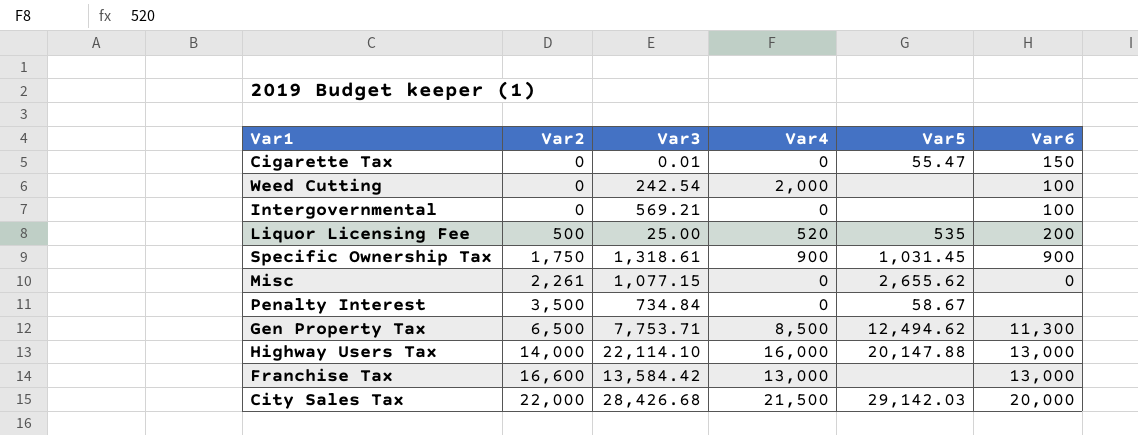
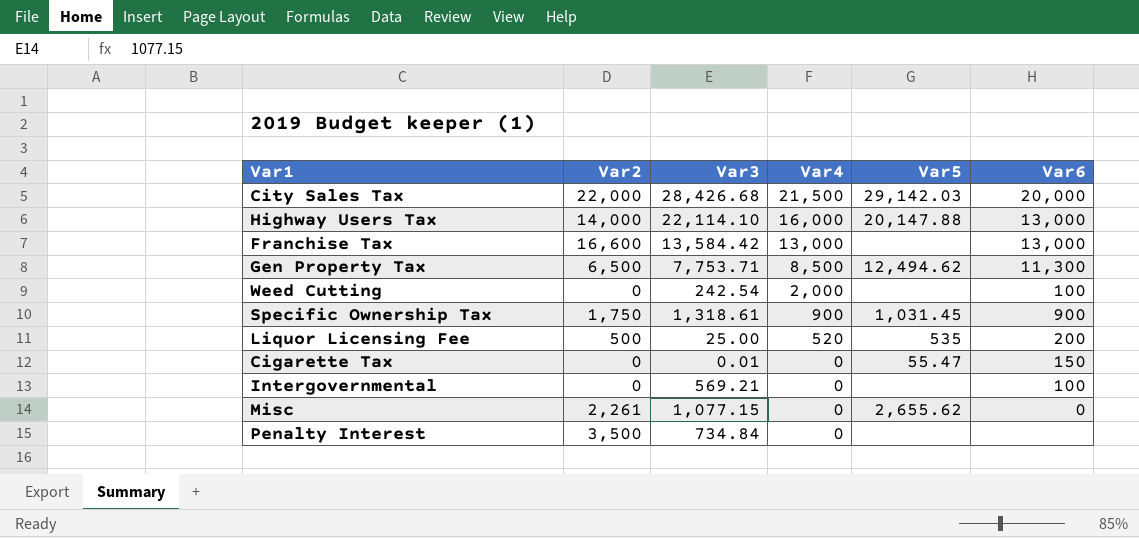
row order: Var2 ascending -> Var4 descending
Penalty Interest | Var5: 58.67 -> none

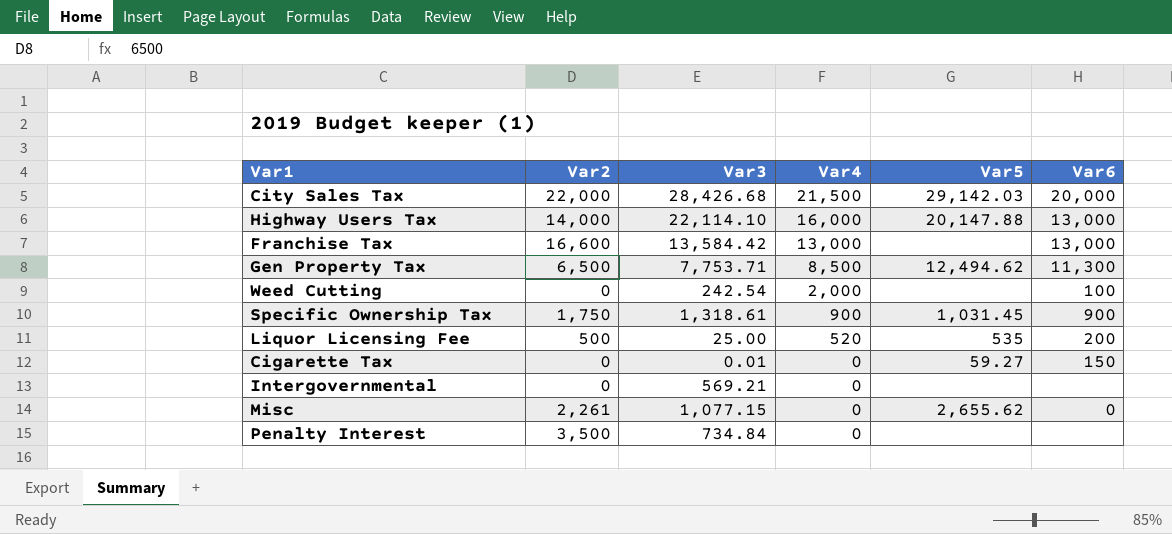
Cigarette Tax | Var5: 55.47 -> 59.27
Intergovernmental | Var6: 100 -> none

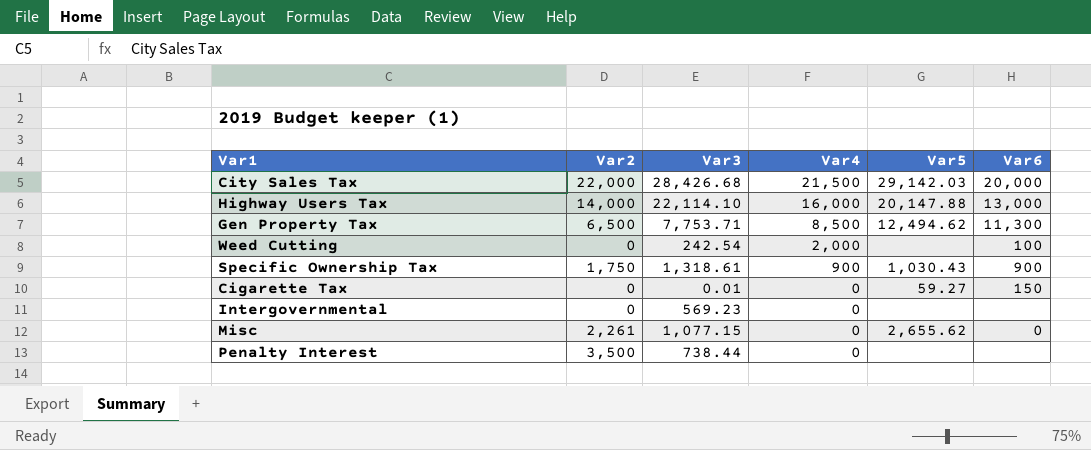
row Franchise Tax: 16,600 | 13,584.42 | 13,000 | none | 13,000 -> none
row Liquor Licensing Fee: 500 | 25.00 | 520 | 535 | 200 -> none
Specific Ownership Tax | Var5: 1,031.45 -> 1,030.43
Intergovernmental | Var3: 569.21 -> 569.23
Penalty Interest | Var3: 734.84 -> 738.44

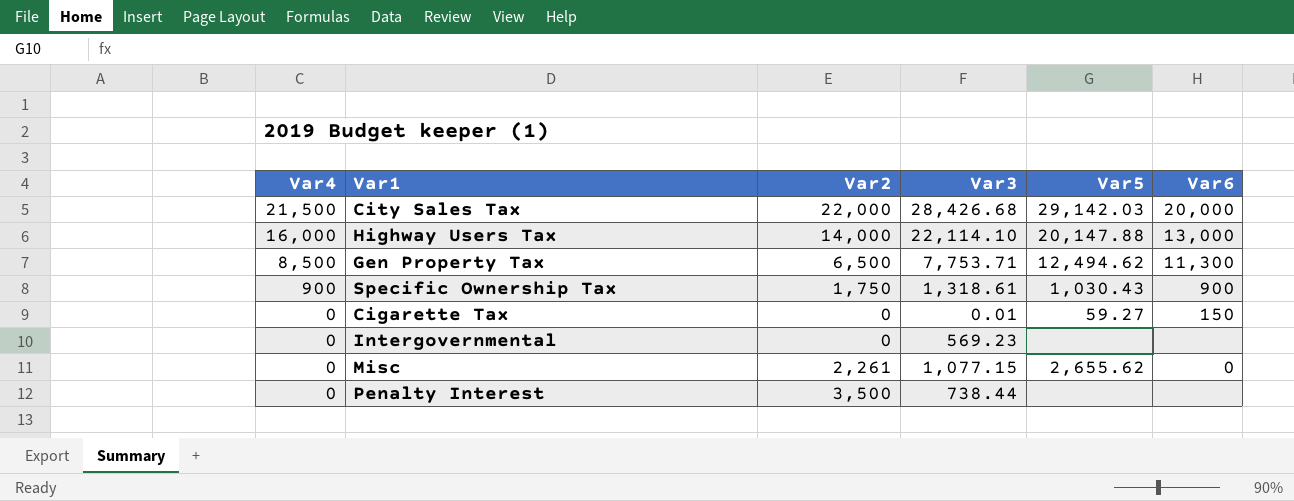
column Var4 | position: 4 -> 1
row Weed Cutting: 0 | 242.54 | 2,000 | none | 100 -> none

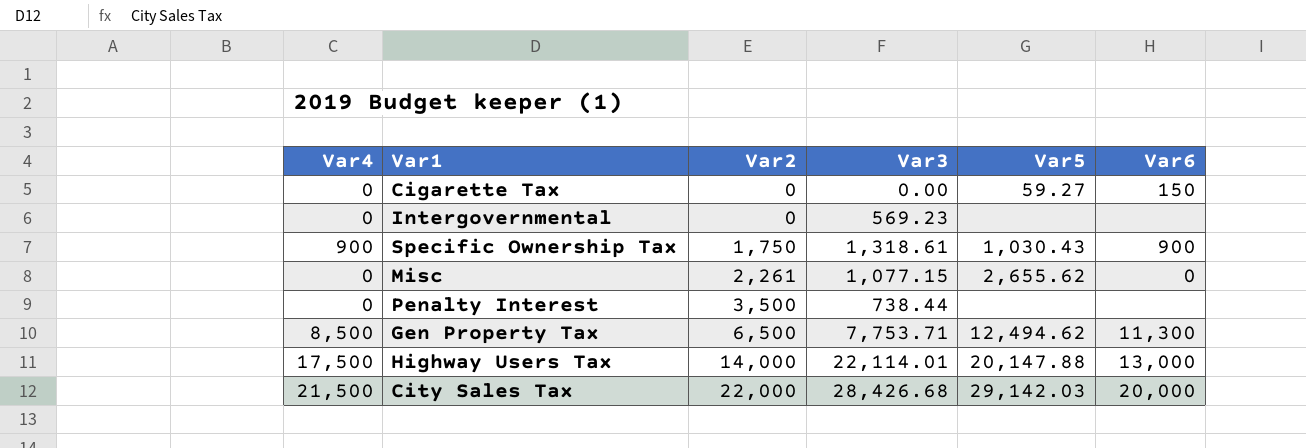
row order: Var4 descending -> Var2 ascending
Cigarette Tax | Var3: 0.01 -> 0.00
Highway Users Tax | Var4: 16,000 -> 17,500
Highway Users Tax | Var3: 22,114.10 -> 22,114.01

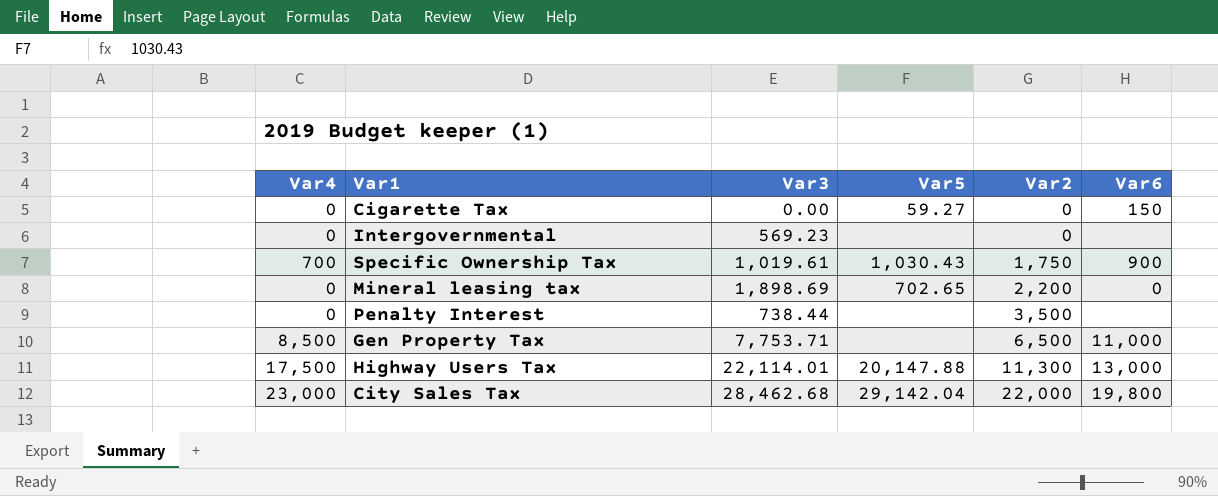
column Var2 | position: 3 -> 5
row Misc: 0 | 2,261 | 1,077.15 | 2,655.62 | 0 -> none
Specific Ownership Tax | Var4: 900 -> 700
Specific Ownership Tax | Var3: 1,318.61 -> 1,019.61
row Mineral leasing tax: none -> 0 | 1,898.69 | 702.65 | 2,200 | 0
Gen Property Tax | Var5: 12,494.62 -> none
Gen Property Tax | Var6: 11,300 -> 11,000
Highway Users Tax | Var2: 14,000 -> 11,300
City Sales Tax | Var4: 21,500 -> 23,000
City Sales Tax | Var3: 28,426.68 -> 28,462.68
City Sales Tax | Var5: 29,142.03 -> 29,142.04
City Sales Tax | Var6: 20,000 -> 19,800

